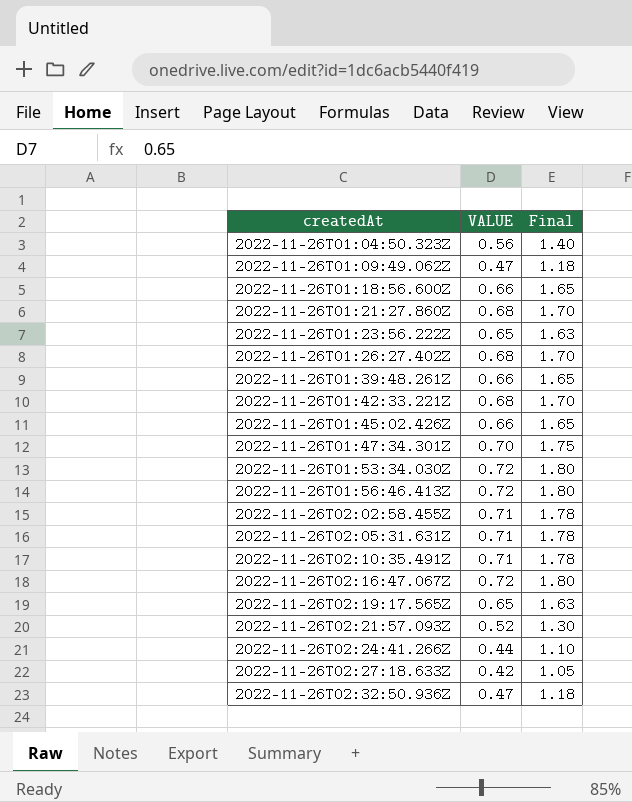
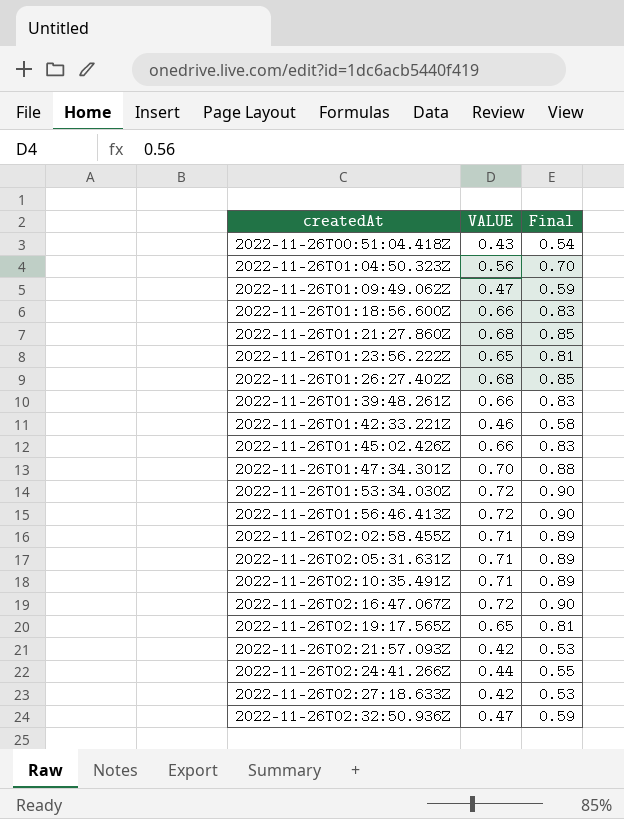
column Final | formula: [VALUE] * 2.5 -> [VALUE] * 1.25
row 2022-11-26T00:51:04.418Z: none -> 0.43 | 0.54
2022-11-26T01:42:33.221Z | VALUE: 0.68 -> 0.46
2022-11-26T02:21:57.093Z | VALUE: 0.52 -> 0.42

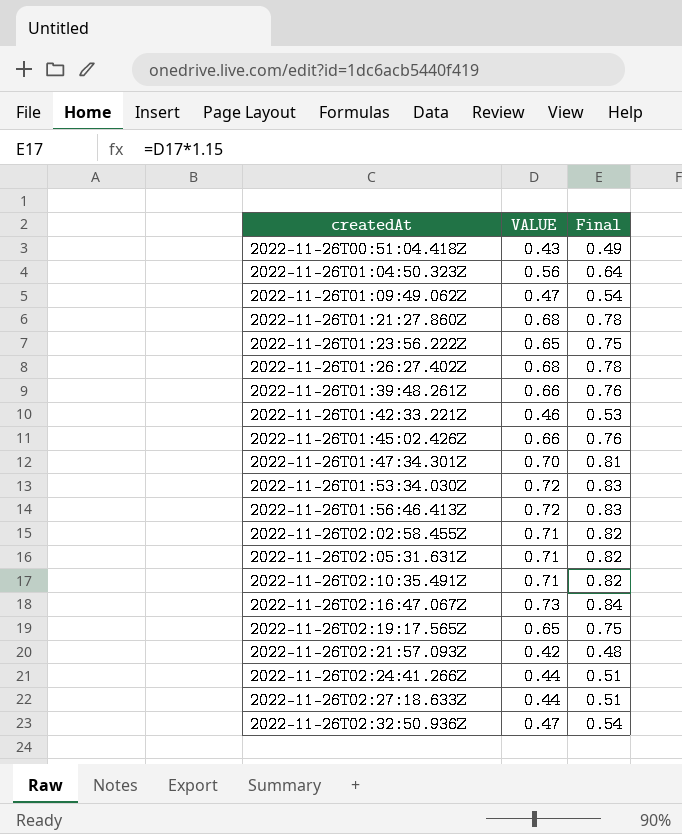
column Final | formula: [VALUE] * 1.25 -> [VALUE] * 1.15
row 2022-11-26T01:18:56.600Z: 0.66 | 0.83 -> none
2022-11-26T02:16:47.067Z | VALUE: 0.72 -> 0.73
2022-11-26T02:27:18.633Z | VALUE: 0.42 -> 0.44

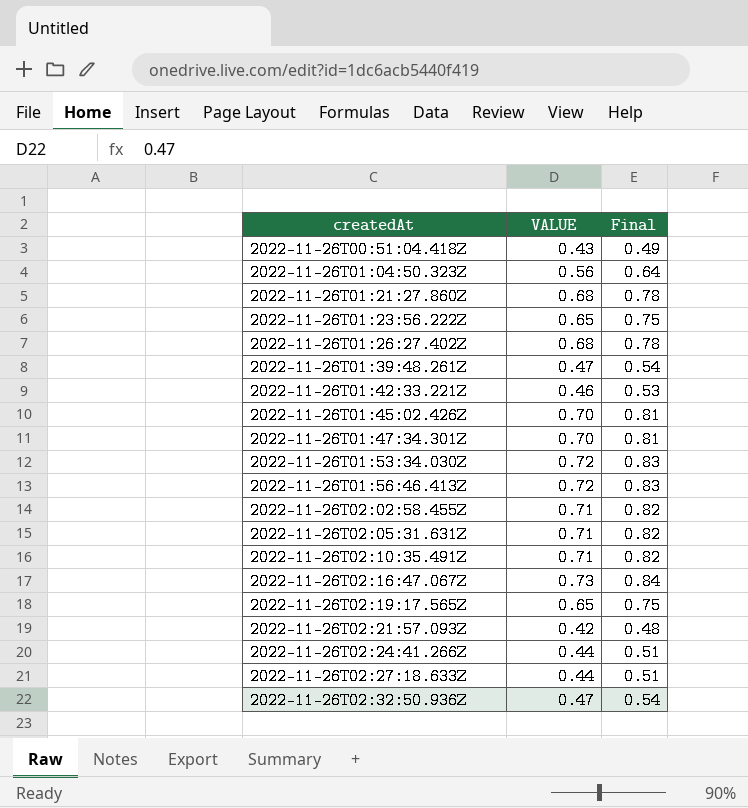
row 2022-11-26T01:09:49.062Z: 0.47 | 0.54 -> none
2022-11-26T01:39:48.261Z | VALUE: 0.66 -> 0.47
2022-11-26T01:39:48.261Z | Final: 0.76 -> 0.54
2022-11-26T01:45:02.426Z | VALUE: 0.66 -> 0.70
2022-11-26T01:45:02.426Z | Final: 0.76 -> 0.81

